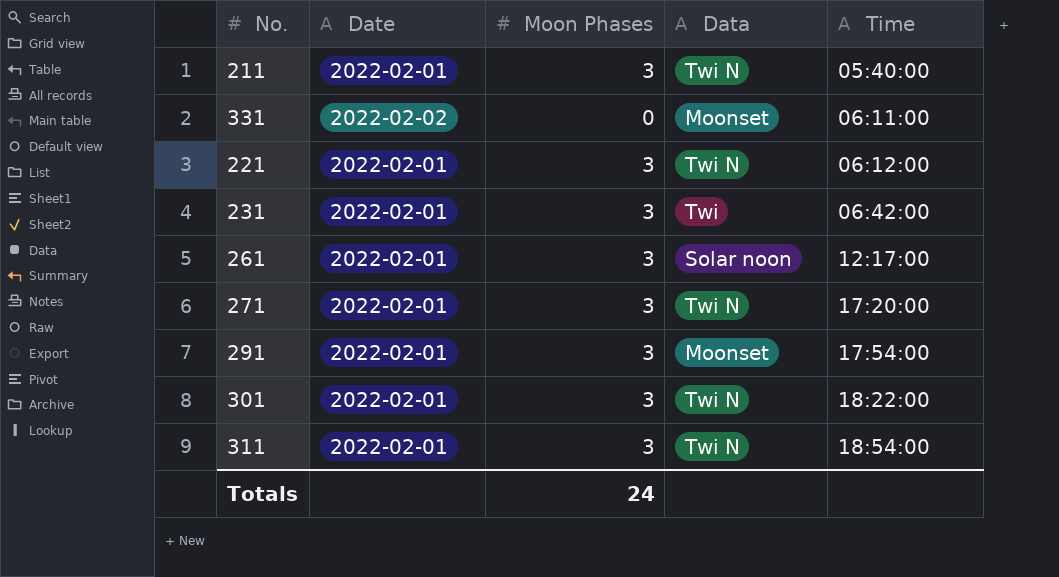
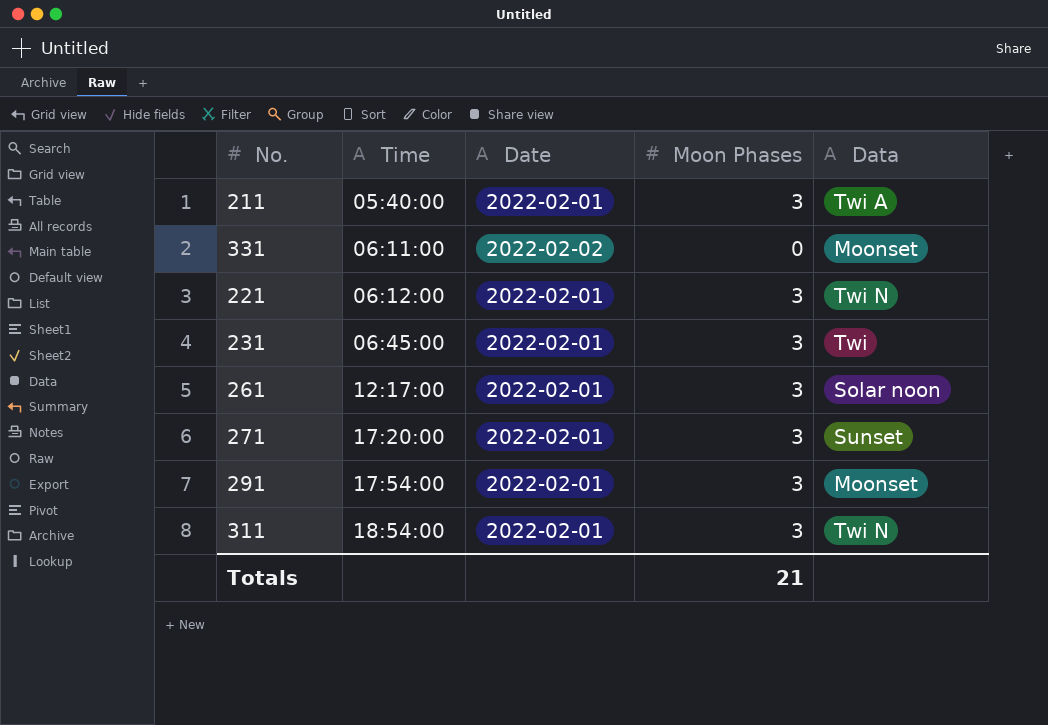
column Time | position: 5 -> 2
row 301: 2022-02-01 | 3 | Twi N | 18:22:00 -> none
211 | Data: Twi N -> Twi A
231 | Time: 06:42:00 -> 06:45:00
271 | Data: Twi N -> Sunset
Totals | Moon Phases: 24 -> 21

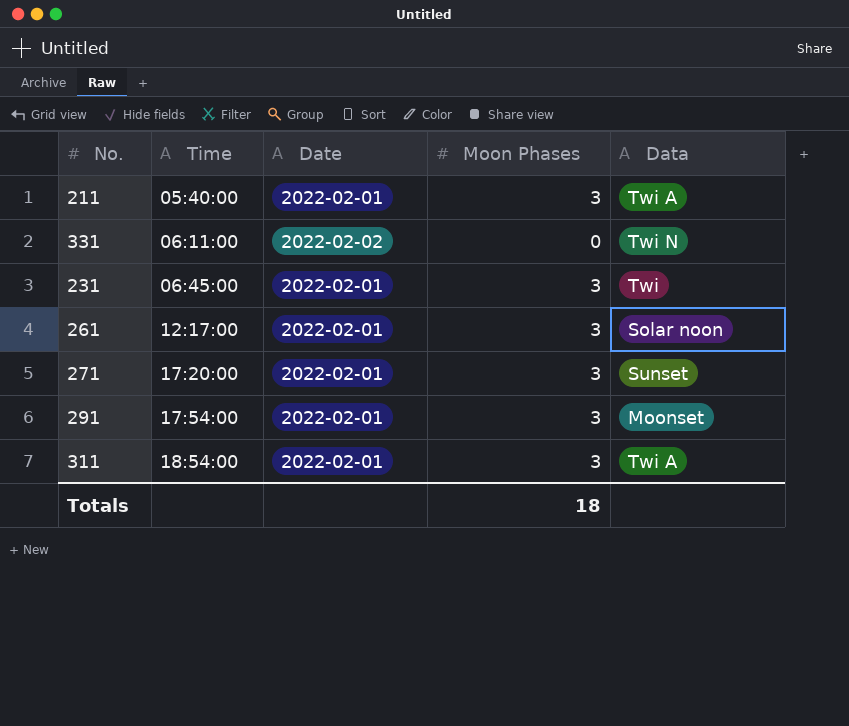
row 221: 06:12:00 | 2022-02-01 | 3 | Twi N -> none
331 | Data: Moonset -> Twi N
311 | Data: Twi N -> Twi A
Totals | Moon Phases: 21 -> 18

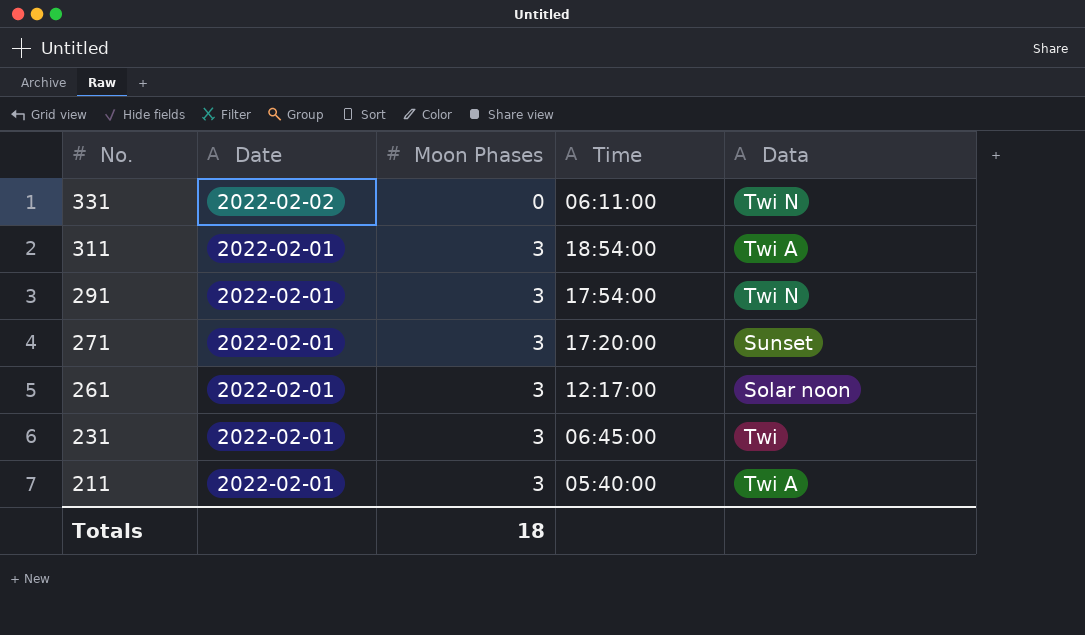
row order: Time ascending -> No. descending
column Time | position: 2 -> 4
291 | Data: Moonset -> Twi N

